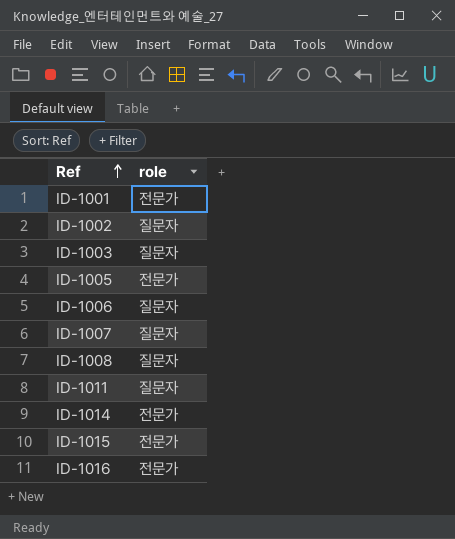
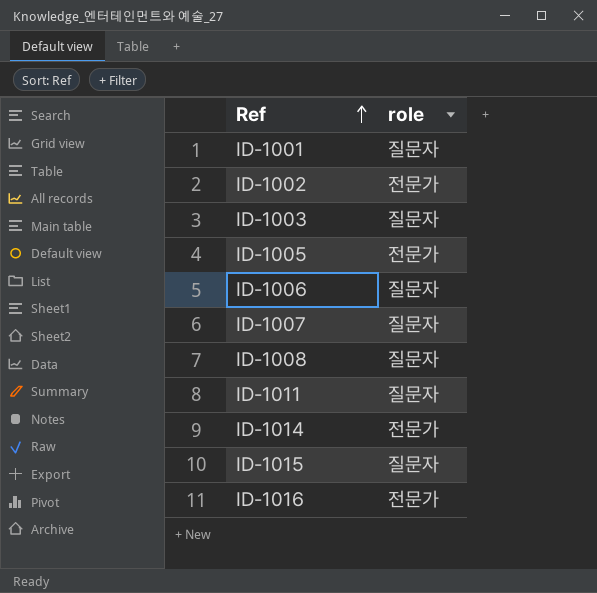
ID-1001 | role: 전문가 -> 질문자
ID-1002 | role: 질문자 -> 전문가
ID-1015 | role: 전문가 -> 질문자

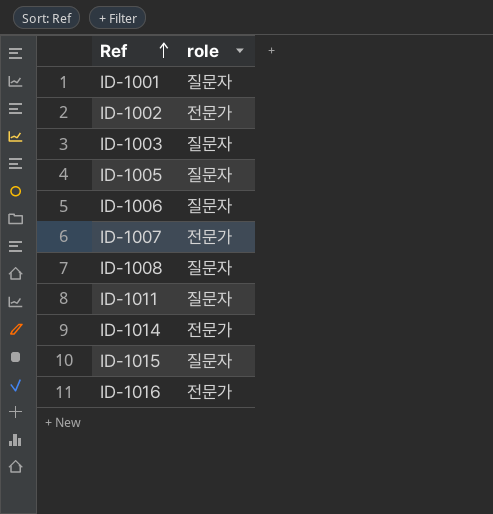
ID-1005 | role: 전문가 -> 질문자
ID-1007 | role: 질문자 -> 전문가

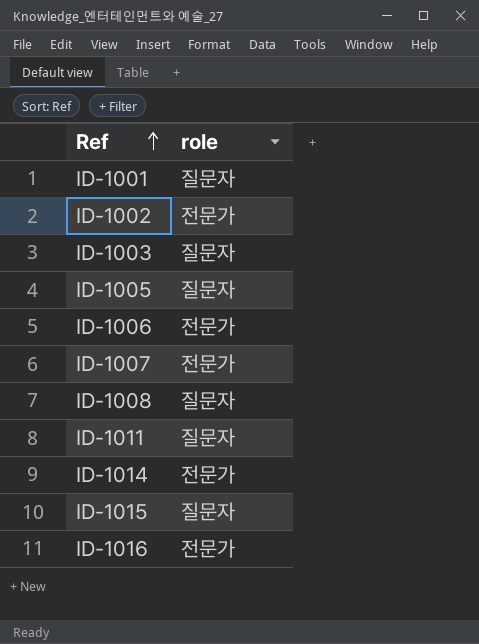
ID-1006 | role: 질문자 -> 전문가

